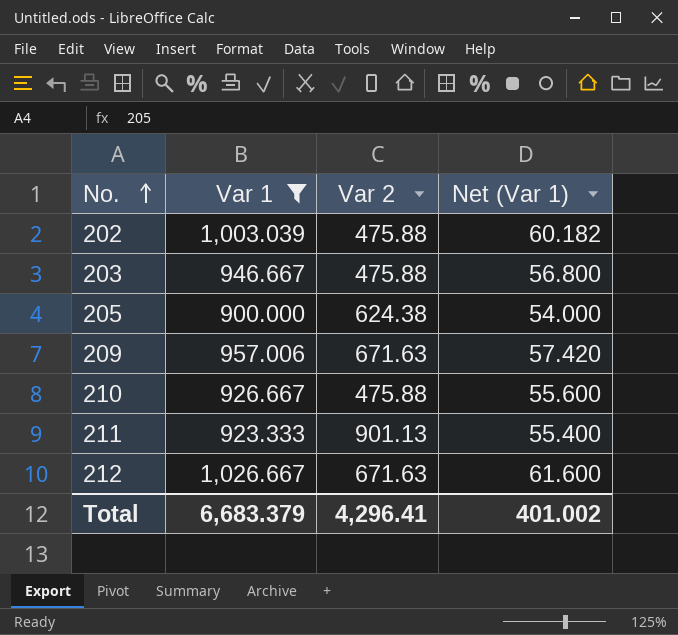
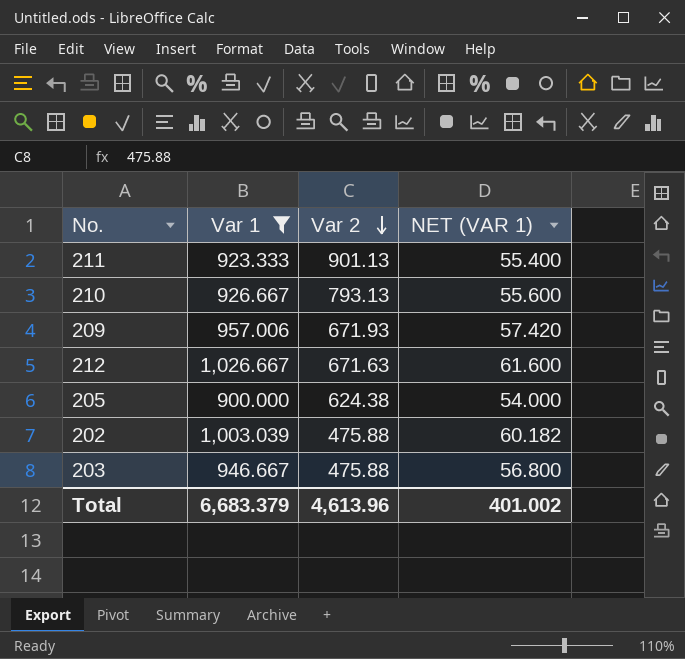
row order: No. ascending -> Var 2 descending
column name: Net (Var 1) -> NET (VAR 1)
210 | Var 2: 475.88 -> 793.13
209 | Var 2: 671.63 -> 671.93
Total | Var 2: 4,296.41 -> 4,613.96

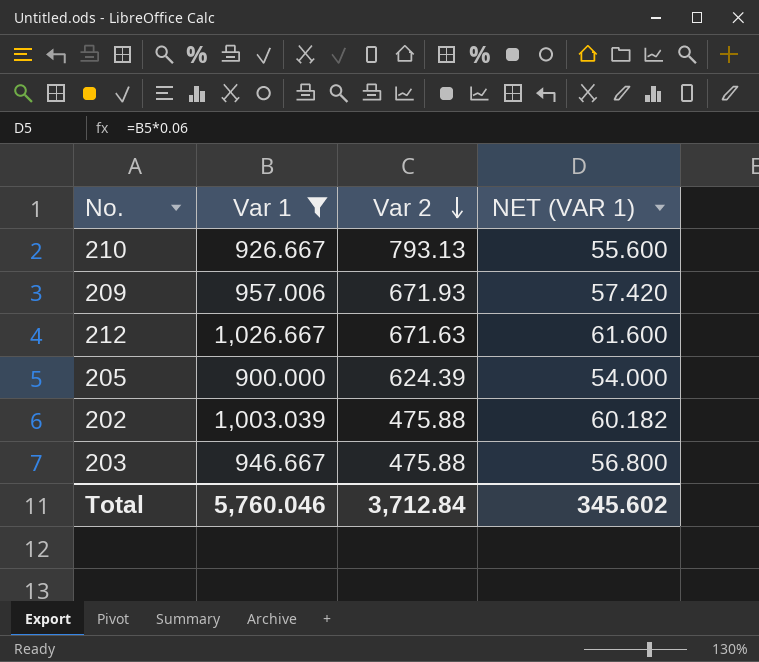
row 211: 923.333 | 901.13 | 55.400 -> none
205 | Var 2: 624.38 -> 624.39
Total | Var 1: 6,683.379 -> 5,760.046
Total | Var 2: 4,613.96 -> 3,712.84
Total | NET (VAR 1): 401.002 -> 345.602

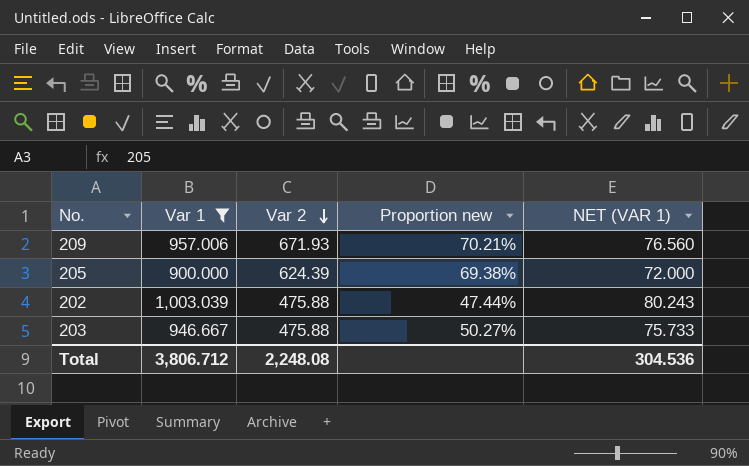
column Proportion new | formula: none -> [Var 2] / [Var 1]
column NET (VAR 1) | formula: [Var 1] * 0.06 -> [Var 1] * 0.08
row 210: 926.667 | 793.13 | 55.600 -> none
row 212: 1,026.667 | 671.63 | 61.600 -> none
Total | Var 1: 5,760.046 -> 3,806.712
Total | Var 2: 3,712.84 -> 2,248.08
Total | NET (VAR 1): 345.602 -> 304.536

